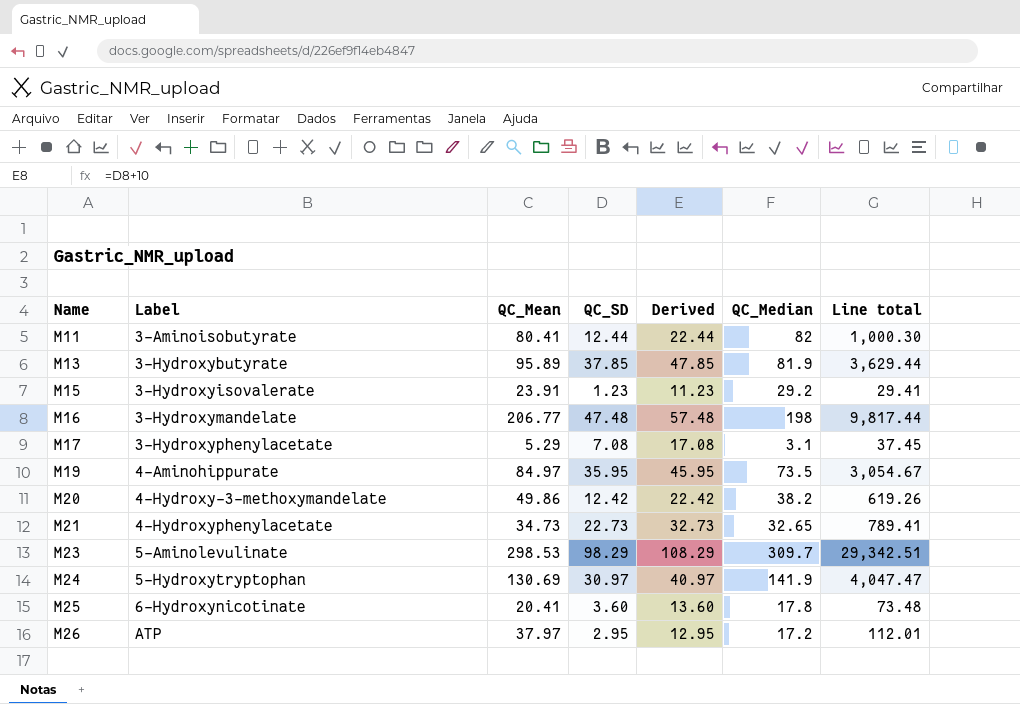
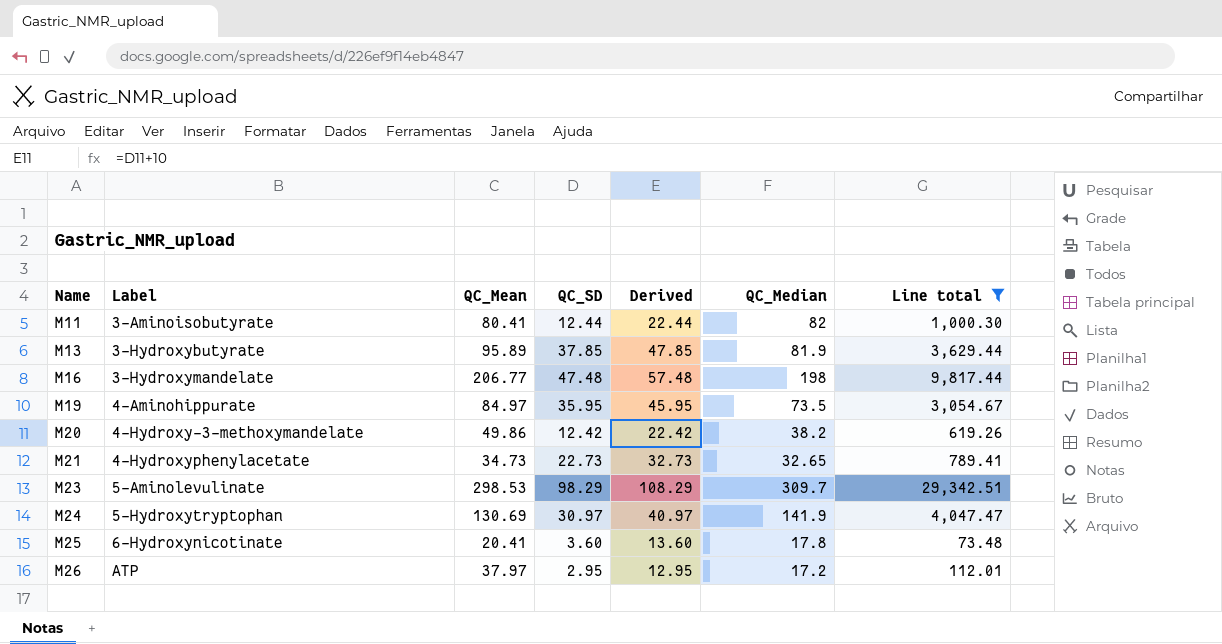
filter: none -> Line total >= 73.48

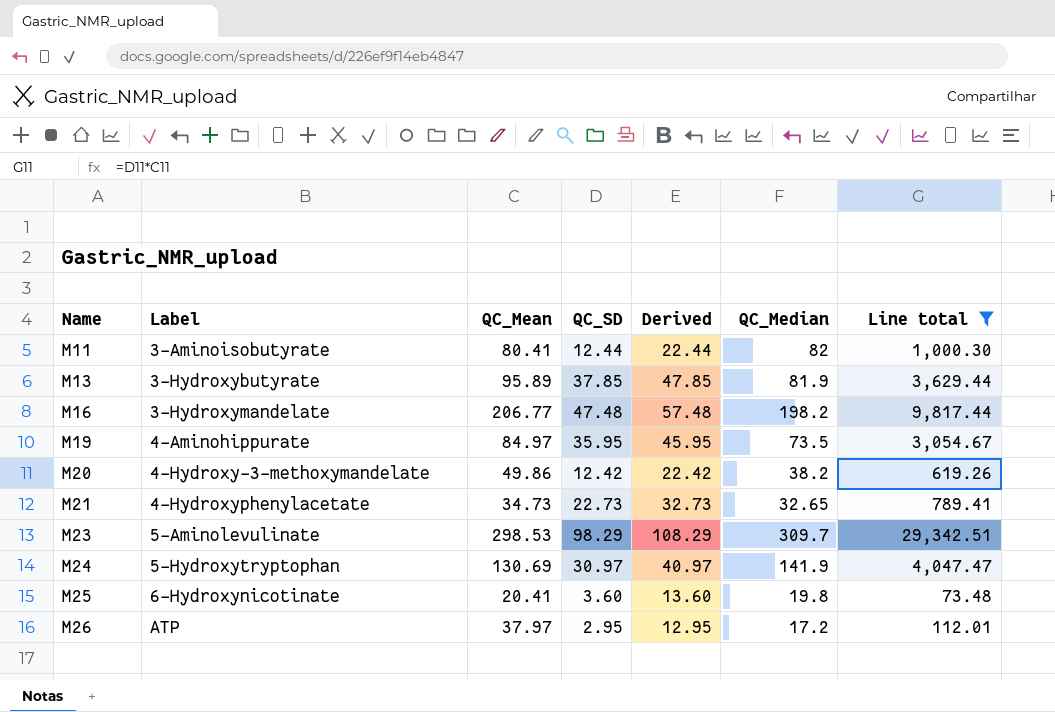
M16 | QC_Median: 198 -> 198.2
M25 | QC_Median: 17.8 -> 19.8

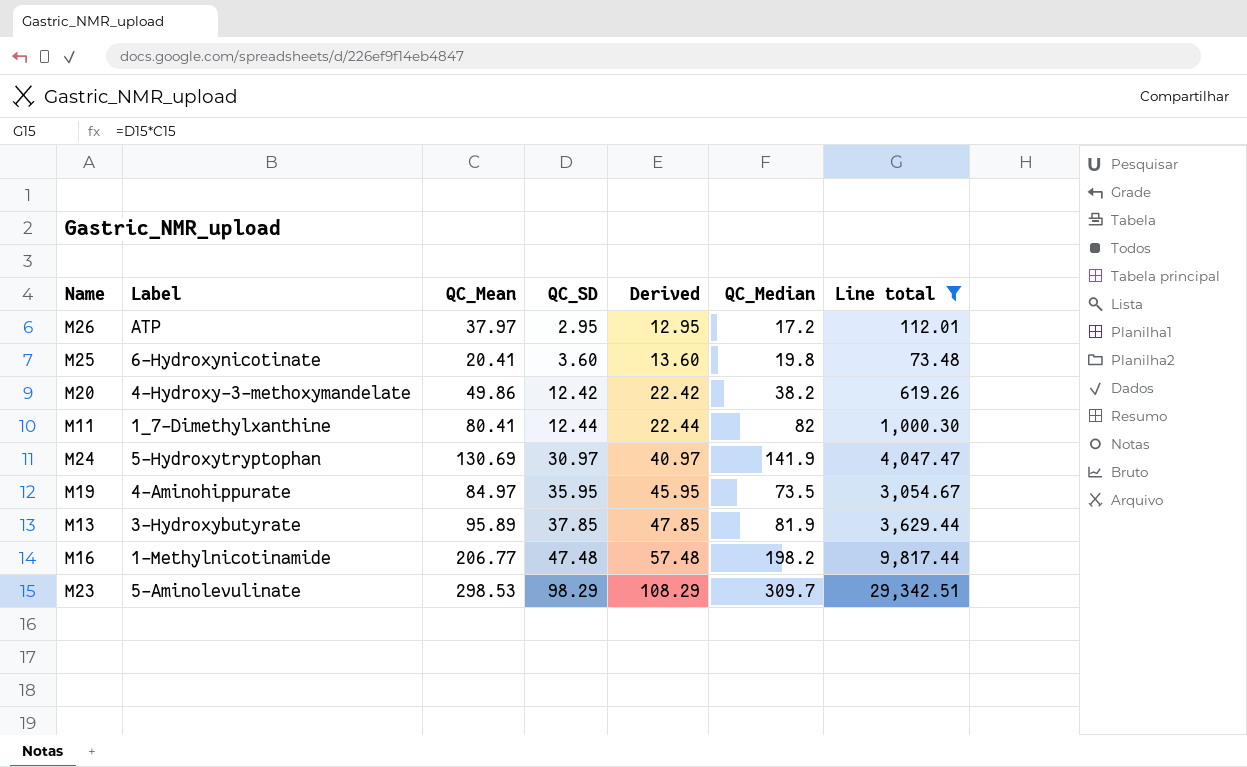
row order: Name ascending -> QC_SD ascending
row M21: 4-Hydroxyphenylacetate | 34.73 | 22.73 | 32.73 | 32.65 | 789.41 -> none
M11 | Label: 3-Aminoisobutyrate -> 1_7-Dimethylxanthine
M16 | Label: 3-Hydroxymandelate -> 1-Methylnicotinamide

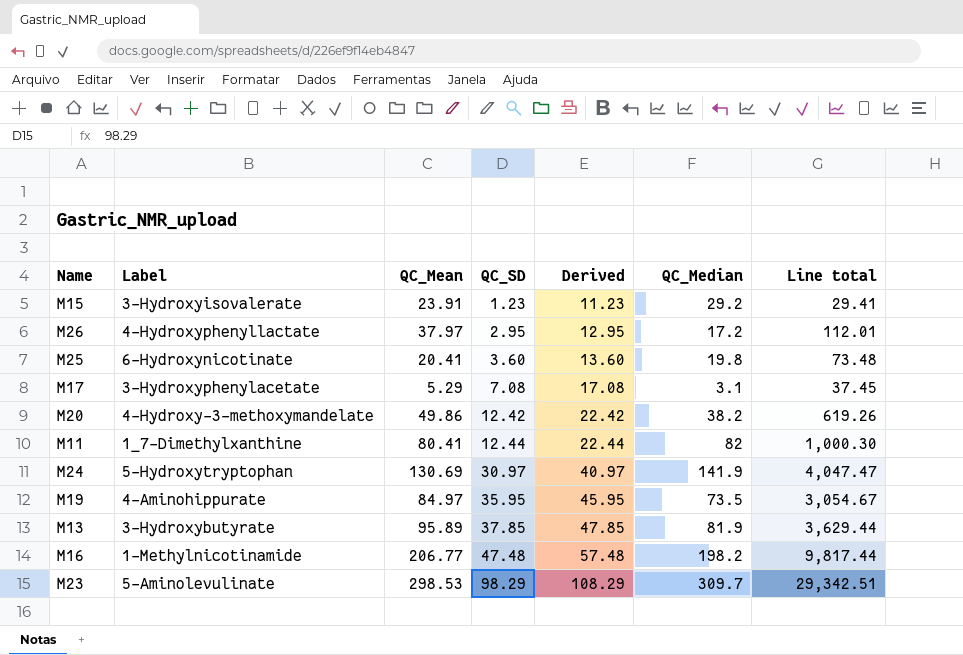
filter: Line total >= 73.48 -> none
M26 | Label: ATP -> 4-Hydroxyphenyllactate

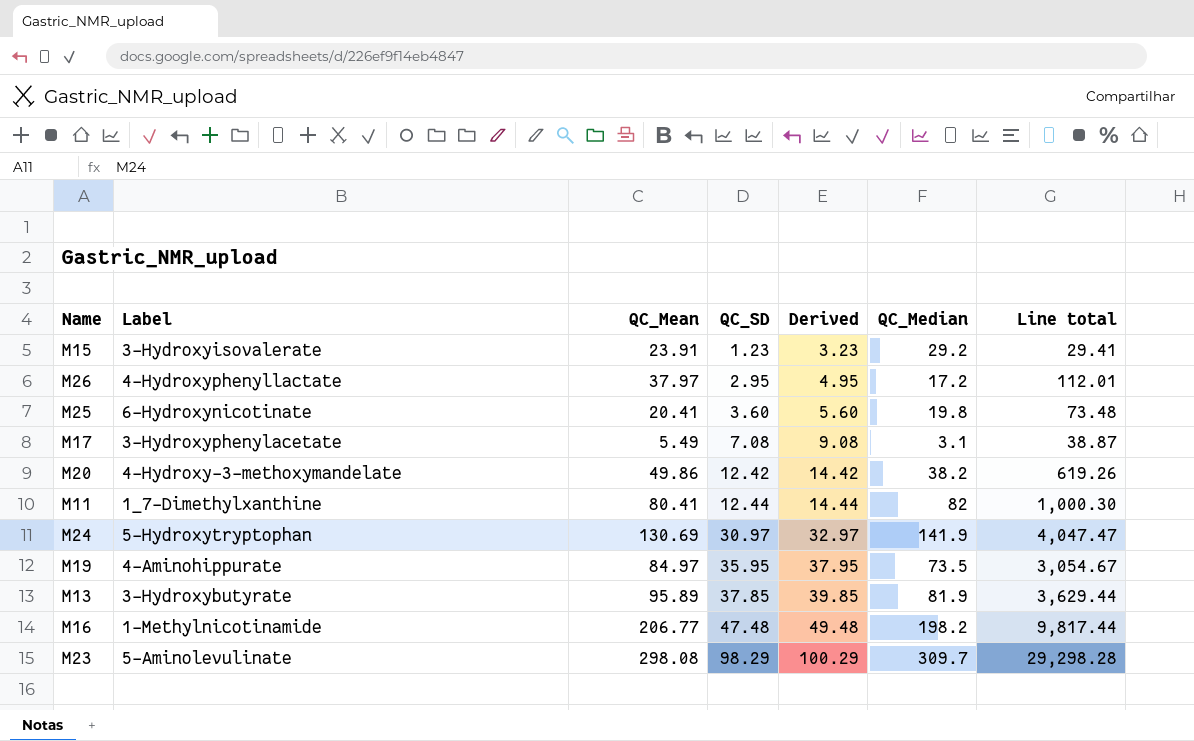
column Derived | formula: [QC_SD] + 10 -> [QC_SD] + 2
M17 | QC_Mean: 5.29 -> 5.49
M17 | Line total: 37.45 -> 38.87
M23 | QC_Mean: 298.53 -> 298.08
M23 | Line total: 29,342.51 -> 29,298.28

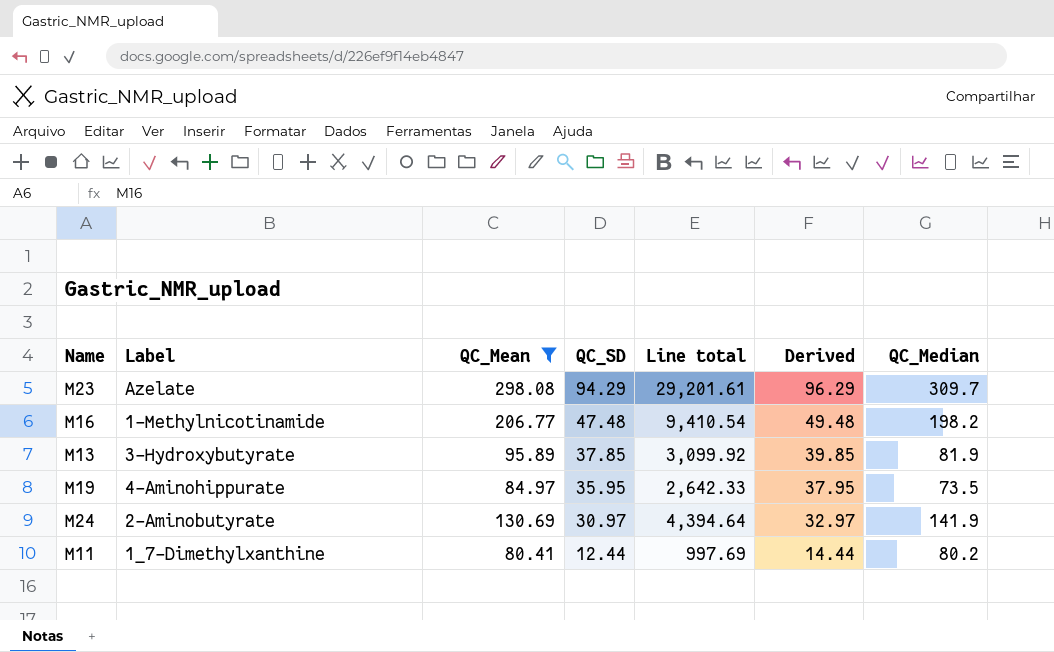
filter: none -> QC_Mean >= 80.41
row order: QC_SD ascending -> QC_SD descending
column Line total | formula: [QC_Mean] * [QC_SD] -> [QC_SD] * [QC_Median]
column Line total | position: 7 -> 5
M23 | Label: 5-Aminolevulinate -> Azelate
M23 | QC_SD: 98.29 -> 94.29
M23 | Derived: 100.29 -> 96.29
M24 | Label: 5-Hydroxytryptophan -> 2-Aminobutyrate
M11 | QC_Median: 82 -> 80.2

